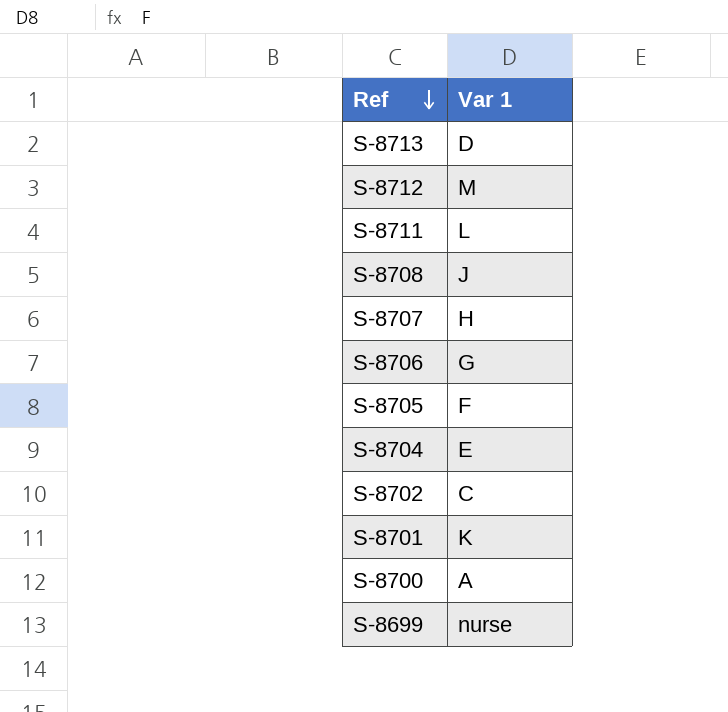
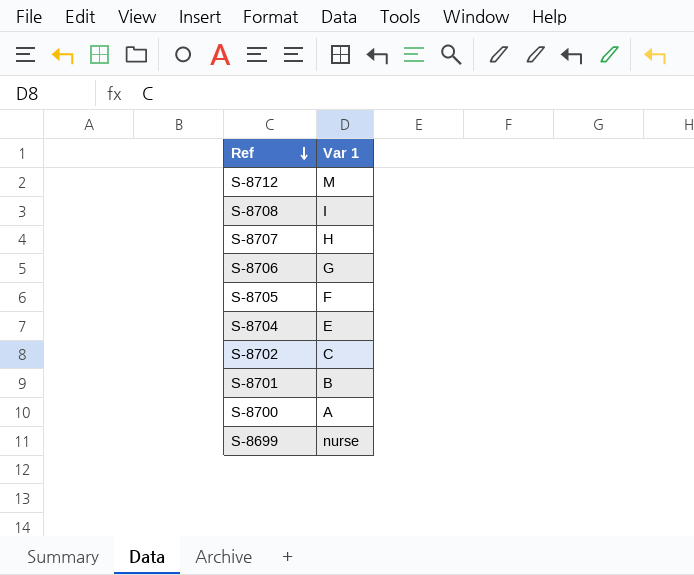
row S-8713: D -> none
row S-8711: L -> none
S-8708 | Var 1: J -> I
S-8701 | Var 1: K -> B

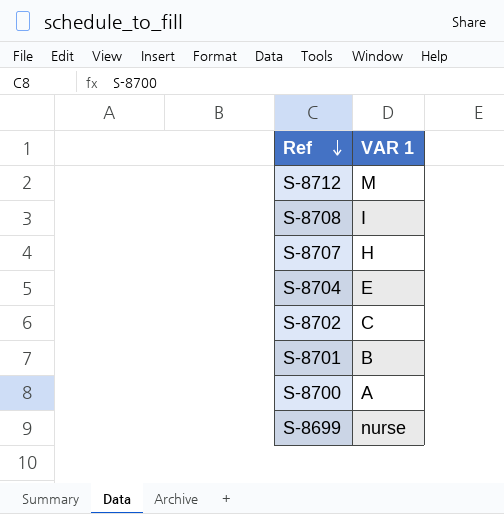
column name: Var 1 -> VAR 1
row S-8706: G -> none
row S-8705: F -> none

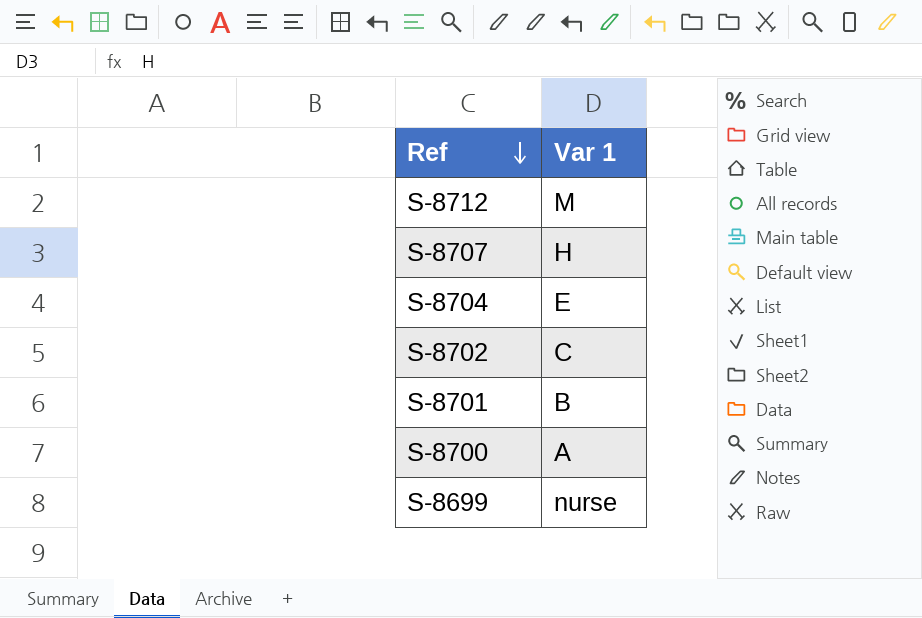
column name: VAR 1 -> Var 1
row S-8708: I -> none

